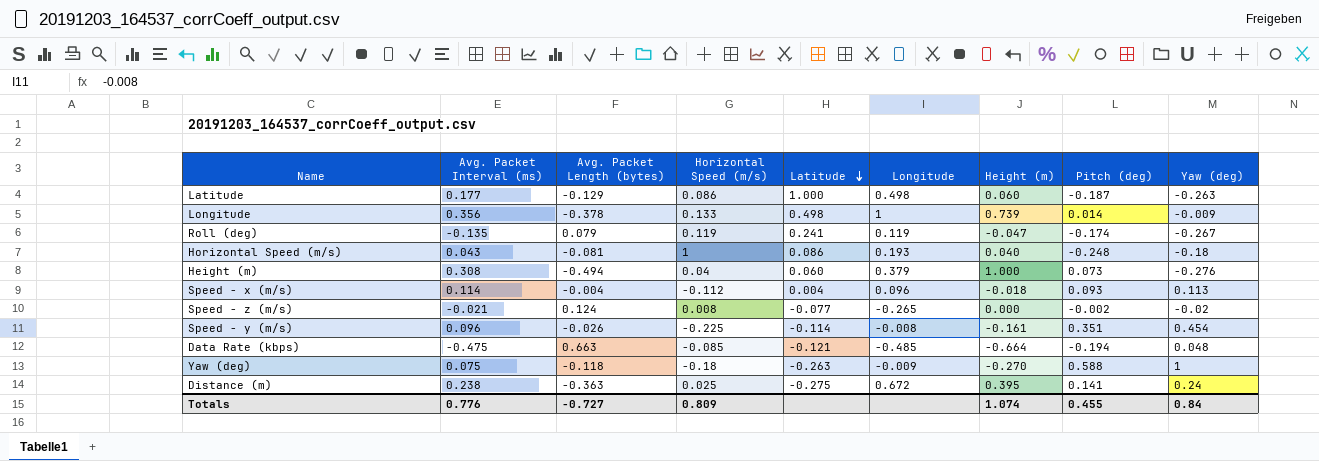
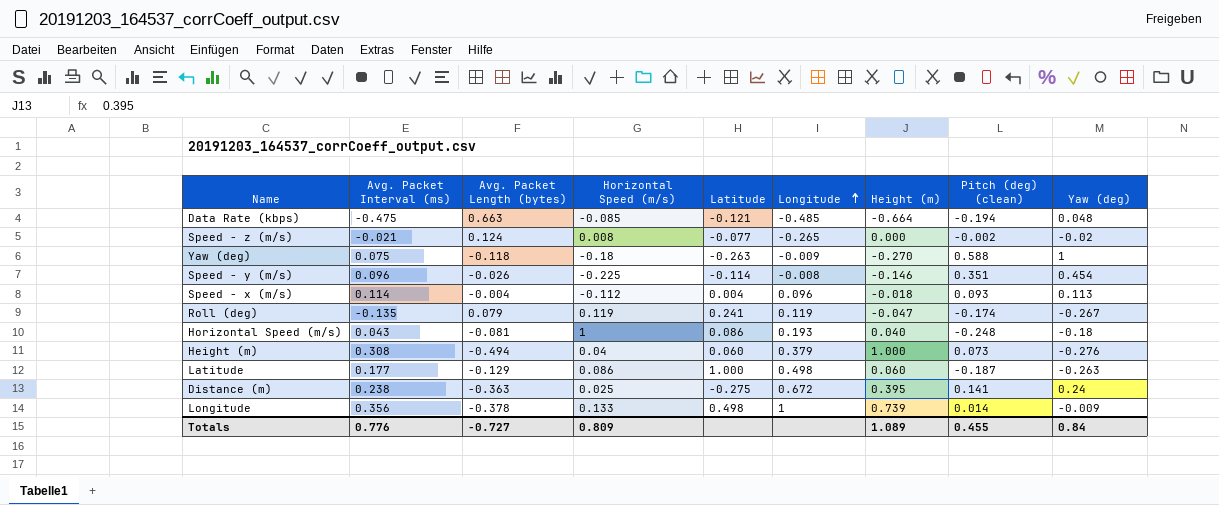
row order: Latitude descending -> Longitude ascending
column name: Pitch (deg) -> Pitch (deg) (clean)
Speed - y (m/s) | Height (m): -0.161 -> -0.146
Totals | Height (m): 1.074 -> 1.089

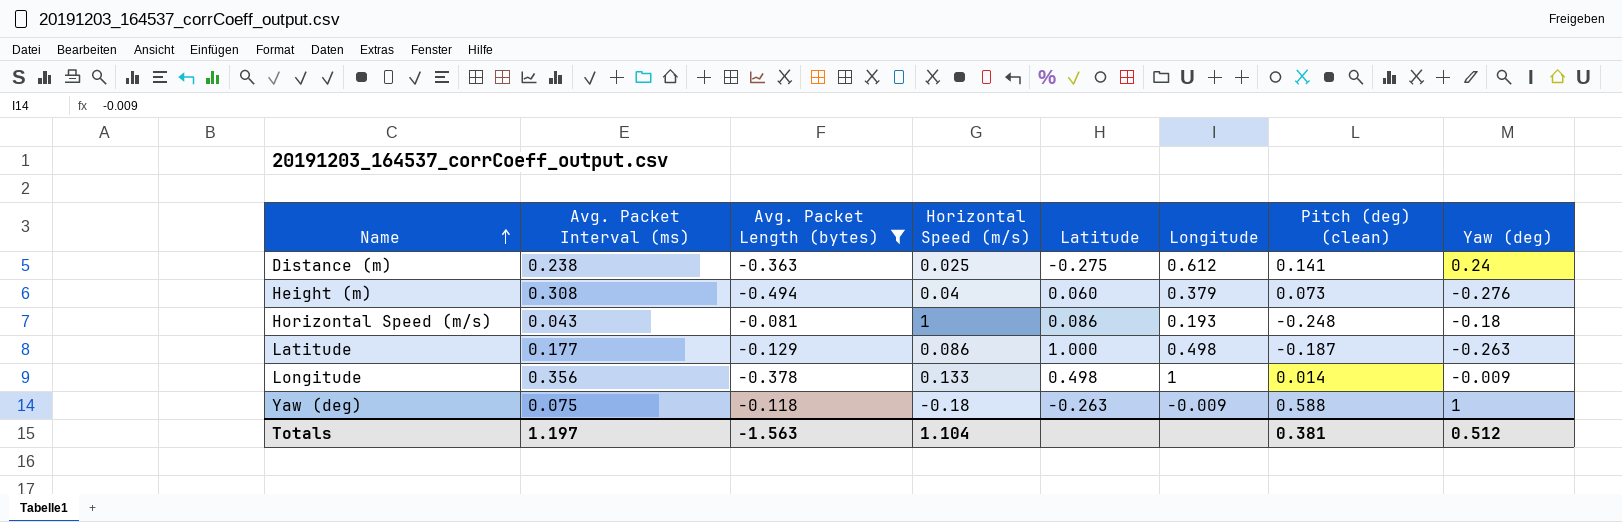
filter: none -> Avg. Packet Length (bytes) <= -0.081
row order: Longitude ascending -> Name ascending
column Height (m) | position: 7 -> none
Distance (m) | Longitude: 0.672 -> 0.612
Totals | Avg. Packet Interval (ms): 0.776 -> 1.197
Totals | Avg. Packet Length (bytes): -0.727 -> -1.563
Totals | Horizontal Speed (m/s): 0.809 -> 1.104
Totals | Pitch (deg) (clean): 0.455 -> 0.381
Totals | Yaw (deg): 0.84 -> 0.512

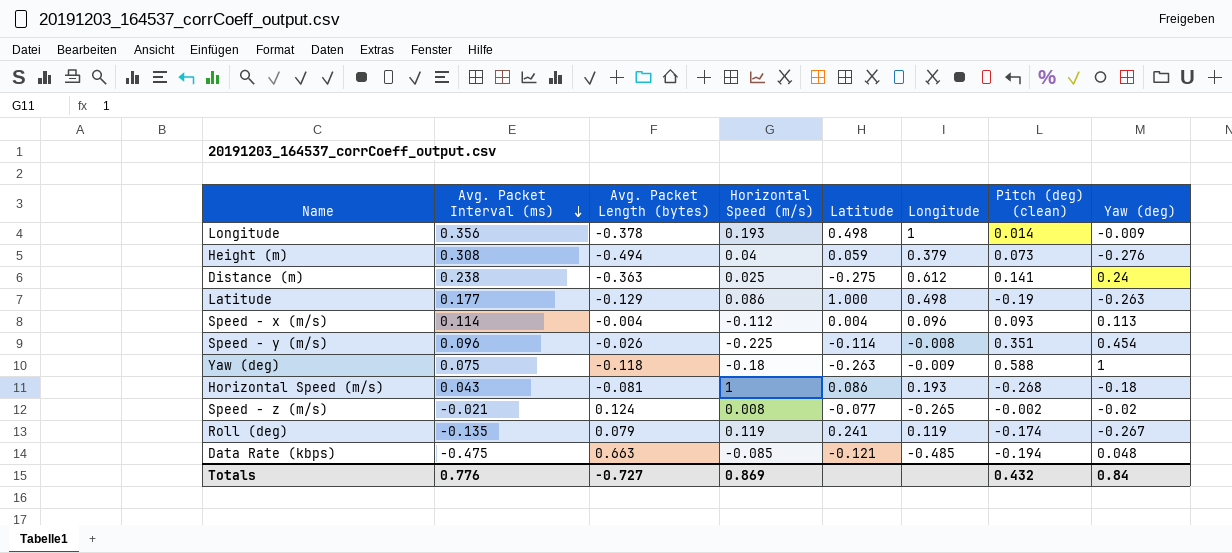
filter: Avg. Packet Length (bytes) <= -0.081 -> none
row order: Name ascending -> Avg. Packet Interval (ms) descending
Longitude | Horizontal Speed (m/s): 0.133 -> 0.193
Height (m) | Latitude: 0.060 -> 0.059
Latitude | Pitch (deg) (clean): -0.187 -> -0.19
Horizontal Speed (m/s) | Pitch (deg) (clean): -0.248 -> -0.268
Totals | Avg. Packet Interval (ms): 1.197 -> 0.776
Totals | Avg. Packet Length (bytes): -1.563 -> -0.727
Totals | Horizontal Speed (m/s): 1.104 -> 0.869
Totals | Pitch (deg) (clean): 0.381 -> 0.432
Totals | Yaw (deg): 0.512 -> 0.84

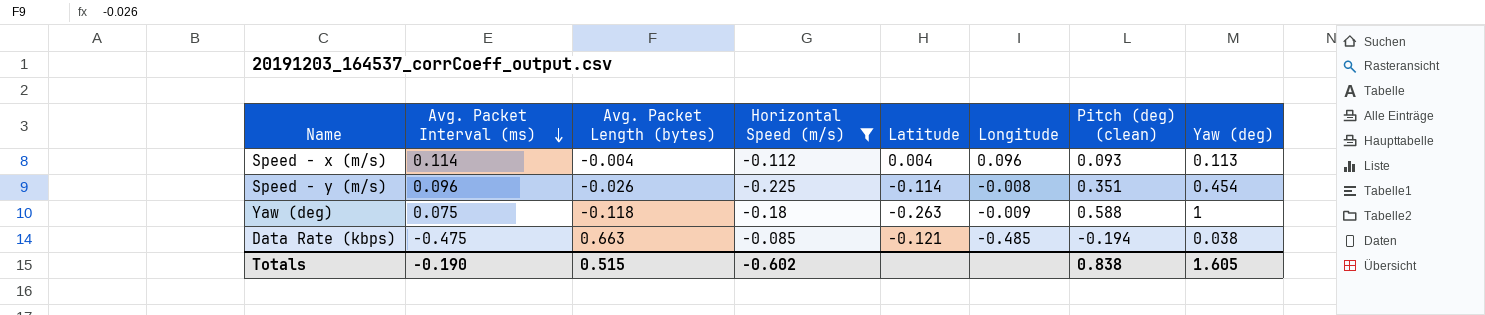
filter: none -> Horizontal Speed (m/s) <= -0.085
Data Rate (kbps) | Yaw (deg): 0.048 -> 0.038
Totals | Avg. Packet Interval (ms): 0.776 -> -0.190
Totals | Avg. Packet Length (bytes): -0.727 -> 0.515
Totals | Horizontal Speed (m/s): 0.869 -> -0.602
Totals | Pitch (deg) (clean): 0.432 -> 0.838
Totals | Yaw (deg): 0.84 -> 1.605

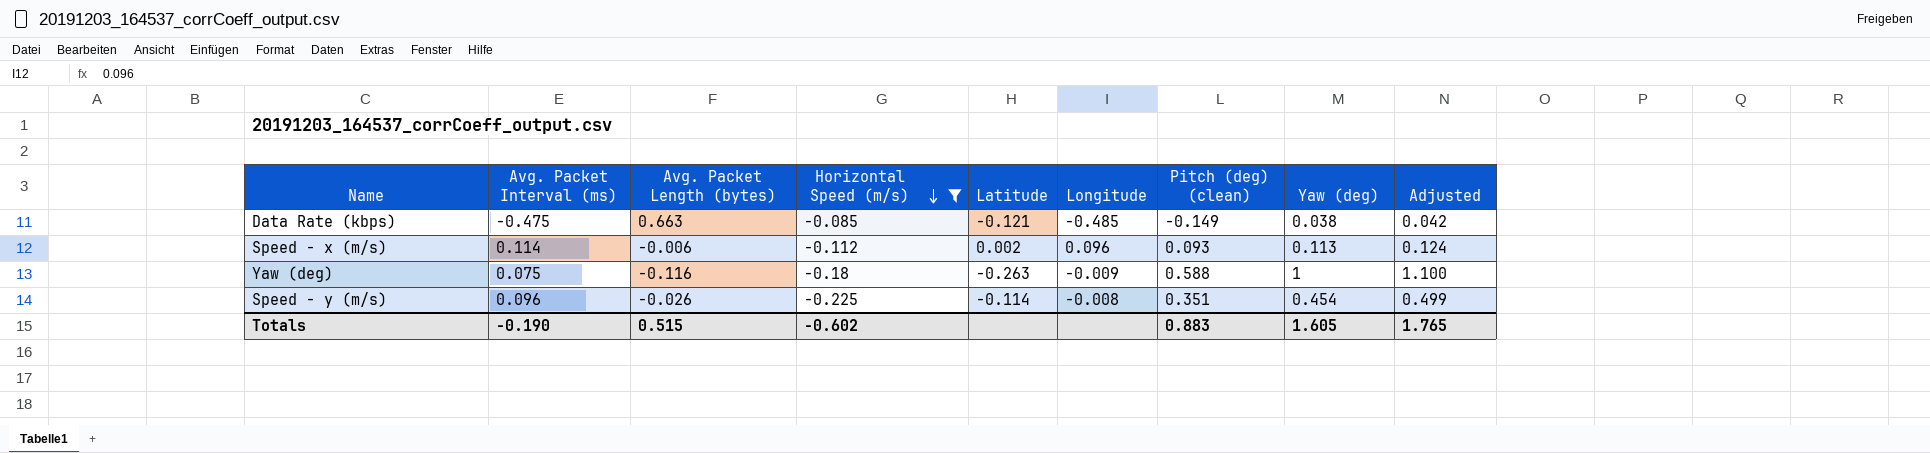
row order: Avg. Packet Interval (ms) descending -> Horizontal Speed (m/s) descending
column Adjusted | formula: none -> [Yaw (deg)] * 1.1
Data Rate (kbps) | Pitch (deg) (clean): -0.194 -> -0.149
Speed - x (m/s) | Avg. Packet Length (bytes): -0.004 -> -0.006
Speed - x (m/s) | Latitude: 0.004 -> 0.002
Yaw (deg) | Avg. Packet Length (bytes): -0.118 -> -0.116
Totals | Pitch (deg) (clean): 0.838 -> 0.883

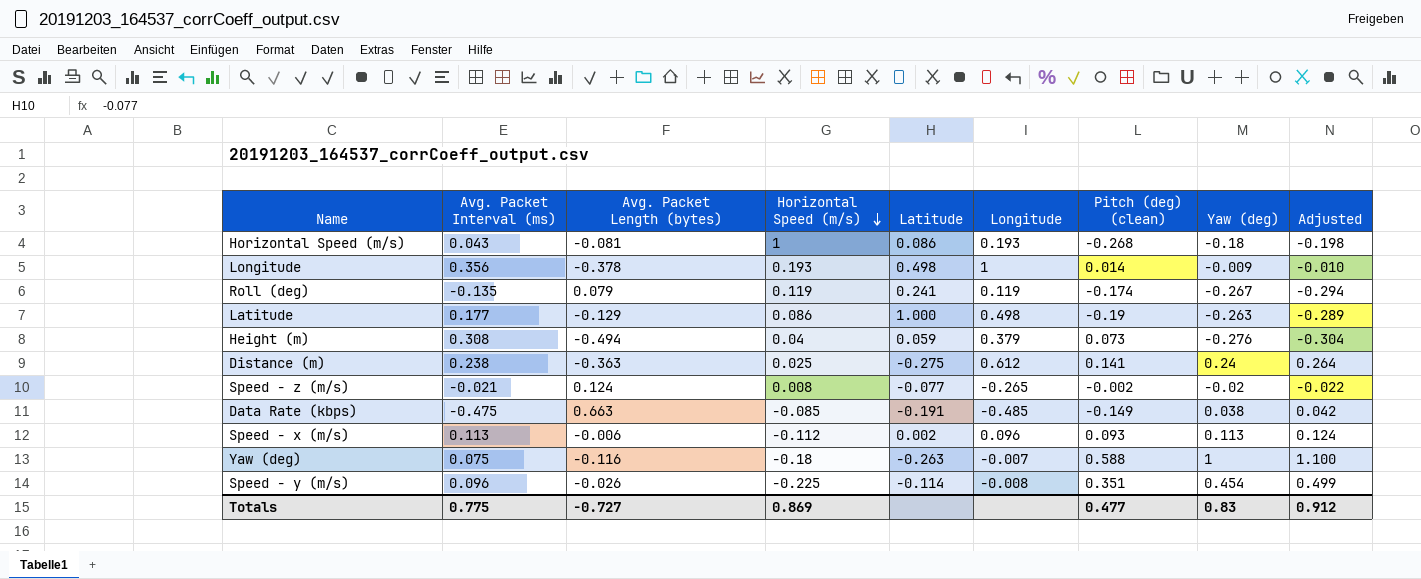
filter: Horizontal Speed (m/s) <= -0.085 -> none
Data Rate (kbps) | Latitude: -0.121 -> -0.191
Speed - x (m/s) | Avg. Packet Interval (ms): 0.114 -> 0.113
Yaw (deg) | Longitude: -0.009 -> -0.007
Totals | Avg. Packet Interval (ms): -0.190 -> 0.775
Totals | Avg. Packet Length (bytes): 0.515 -> -0.727
Totals | Horizontal Speed (m/s): -0.602 -> 0.869
Totals | Pitch (deg) (clean): 0.883 -> 0.477
Totals | Yaw (deg): 1.605 -> 0.83
Totals | Adjusted: 1.765 -> 0.912

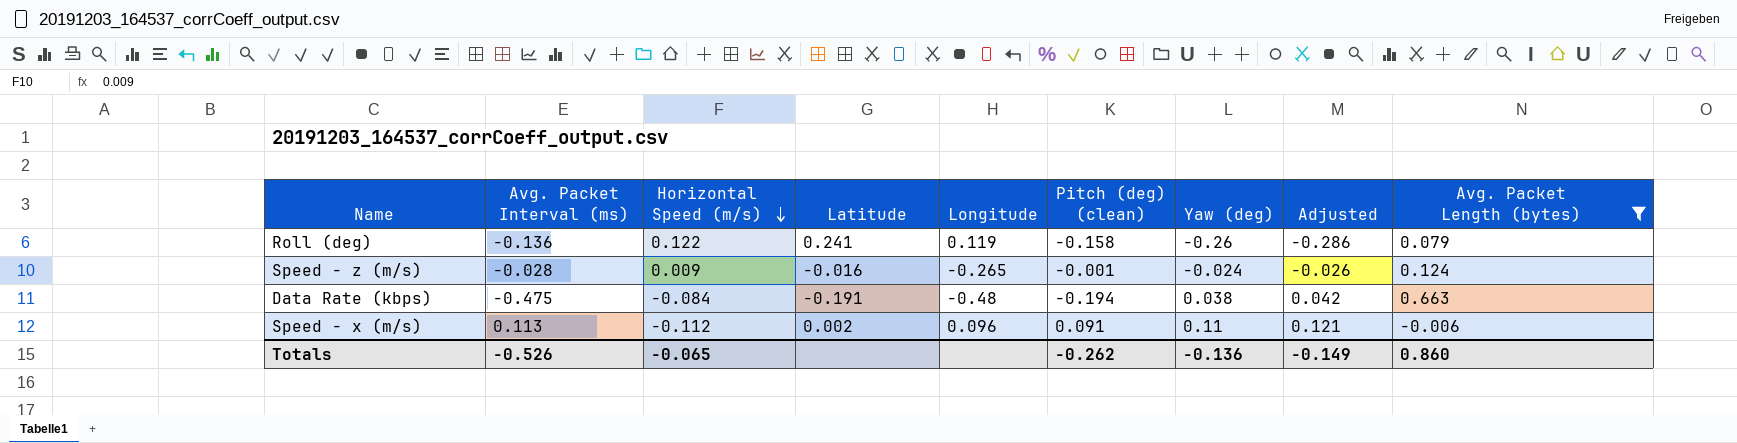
filter: none -> Avg. Packet Length (bytes) >= -0.006
column Avg. Packet Length (bytes) | position: 3 -> 9
Roll (deg) | Avg. Packet Interval (ms): -0.135 -> -0.136
Roll (deg) | Horizontal Speed (m/s): 0.119 -> 0.122
Roll (deg) | Pitch (deg) (clean): -0.174 -> -0.158
Roll (deg) | Yaw (deg): -0.267 -> -0.26
Roll (deg) | Adjusted: -0.294 -> -0.286
Speed - z (m/s) | Avg. Packet Interval (ms): -0.021 -> -0.028
Speed - z (m/s) | Horizontal Speed (m/s): 0.008 -> 0.009
Speed - z (m/s) | Latitude: -0.077 -> -0.016
Speed - z (m/s) | Pitch (deg) (clean): -0.002 -> -0.001
Speed - z (m/s) | Yaw (deg): -0.02 -> -0.024
Speed - z (m/s) | Adjusted: -0.022 -> -0.026
Data Rate (kbps) | Horizontal Speed (m/s): -0.085 -> -0.084
Data Rate (kbps) | Longitude: -0.485 -> -0.48
Data Rate (kbps) | Pitch (deg) (clean): -0.149 -> -0.194
Speed - x (m/s) | Pitch (deg) (clean): 0.093 -> 0.091
Speed - x (m/s) | Yaw (deg): 0.113 -> 0.11
Speed - x (m/s) | Adjusted: 0.124 -> 0.121
Totals | Avg. Packet Interval (ms): 0.775 -> -0.526
Totals | Horizontal Speed (m/s): 0.869 -> -0.065
Totals | Pitch (deg) (clean): 0.477 -> -0.262
Totals | Yaw (deg): 0.83 -> -0.136
Totals | Adjusted: 0.912 -> -0.149
Totals | Avg. Packet Length (bytes): -0.727 -> 0.860

